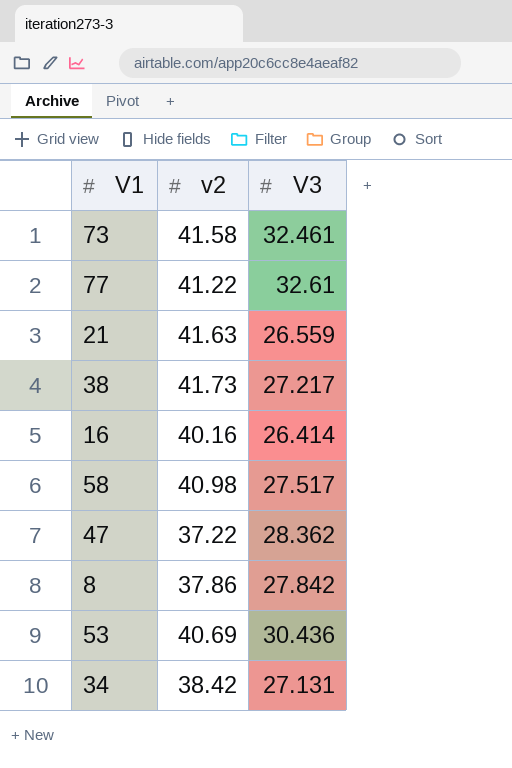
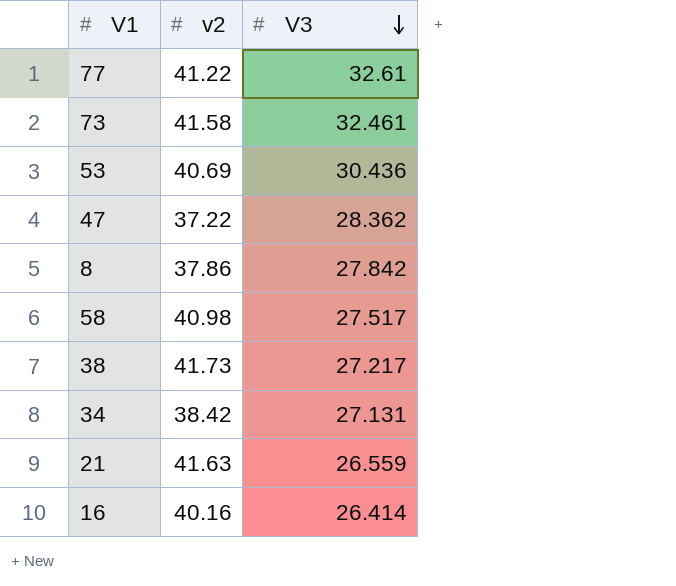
row order: none -> V3 descending

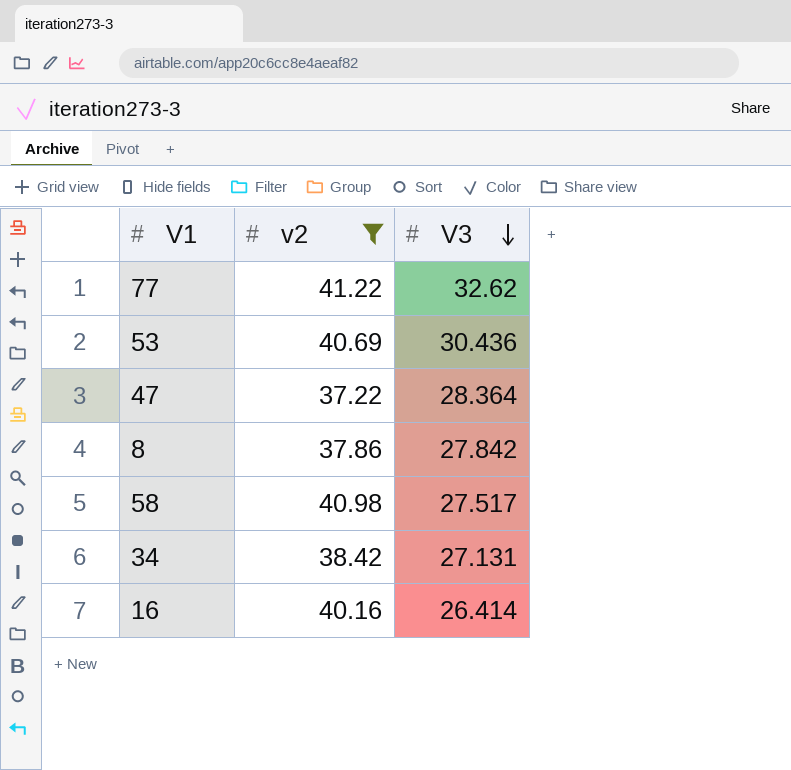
filter: none -> v2 <= 41.22
77 | V3: 32.61 -> 32.62
47 | V3: 28.362 -> 28.364

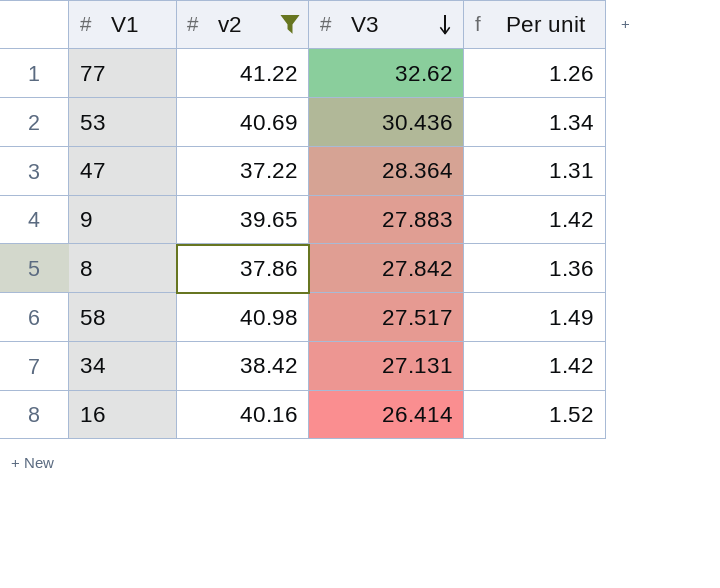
column Per unit | formula: none -> [v2] / [V3]
row 9: none -> 39.65 | 27.883 | 1.42

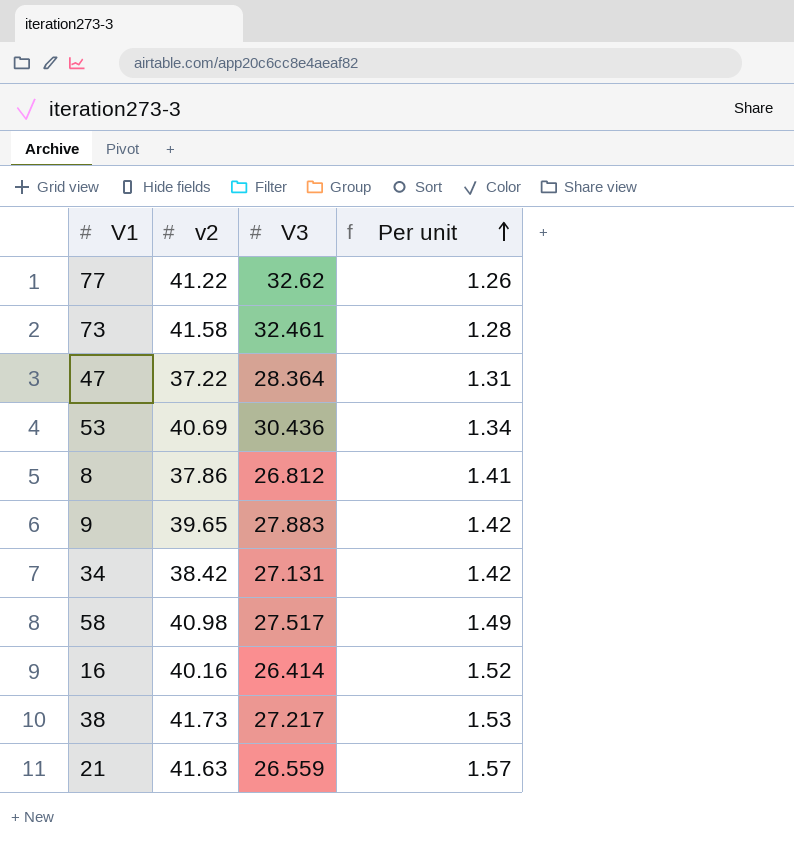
filter: v2 <= 41.22 -> none
row order: V3 descending -> Per unit ascending
8 | V3: 27.842 -> 26.812
8 | Per unit: 1.36 -> 1.41

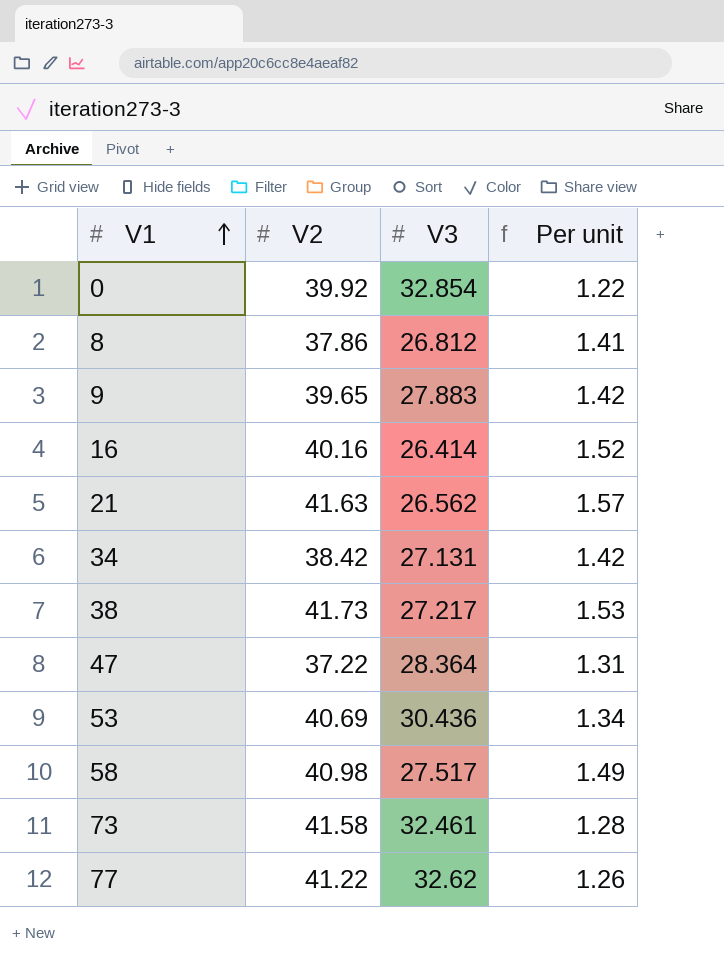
row order: Per unit ascending -> V1 ascending
column name: v2 -> V2
row 0: none -> 39.92 | 32.854 | 1.22
21 | V3: 26.559 -> 26.562

